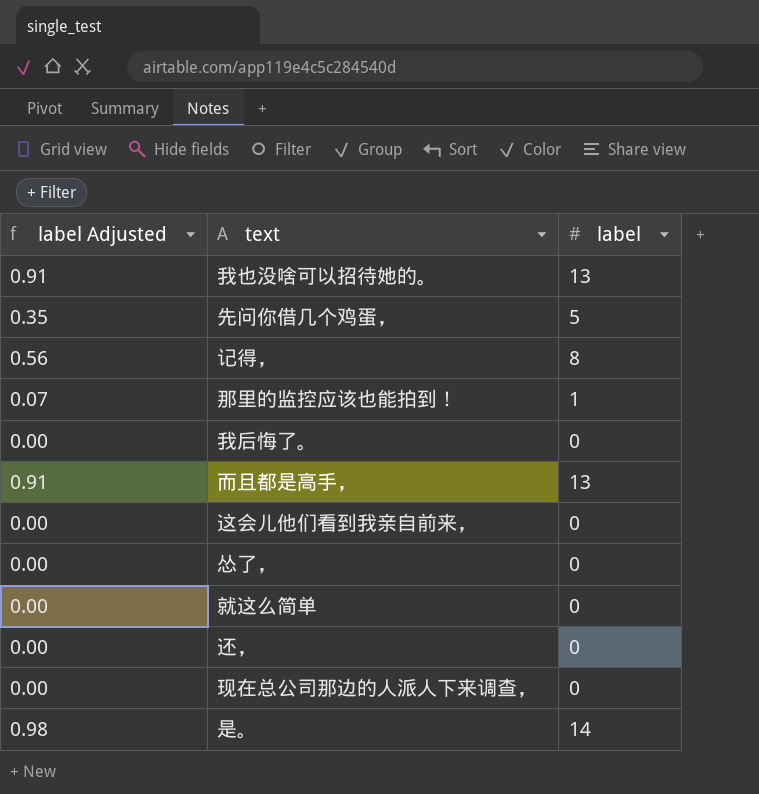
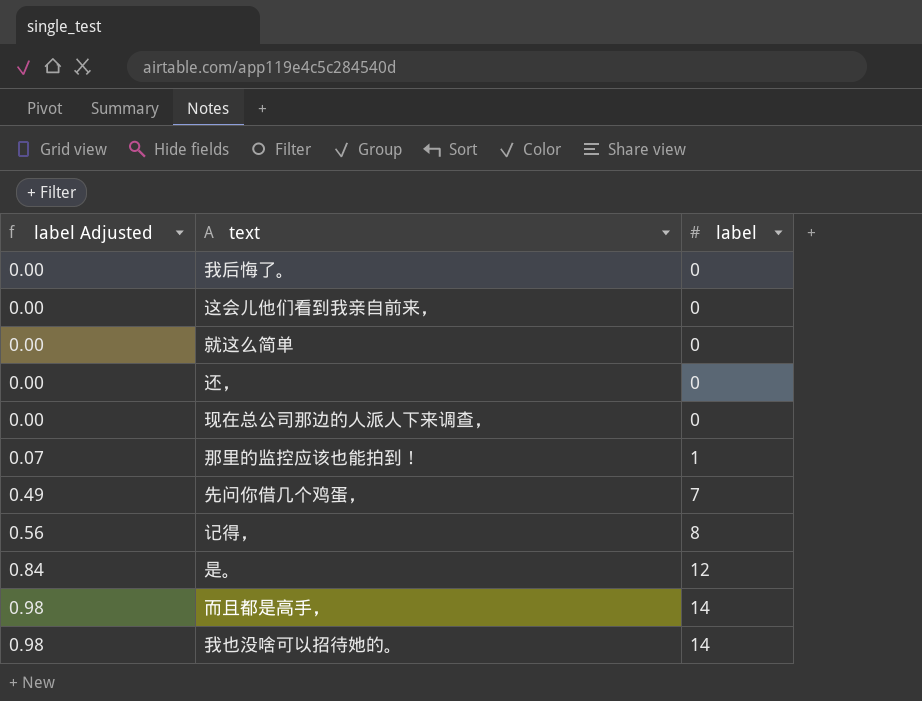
row order: none -> label Adjusted ascending
row 怂了，: 0.00 | 0 -> none
先问你借几个鸡蛋， | label Adjusted: 0.35 -> 0.49
先问你借几个鸡蛋， | label: 5 -> 7
是。 | label Adjusted: 0.98 -> 0.84
是。 | label: 14 -> 12
而且都是高手， | label Adjusted: 0.91 -> 0.98
而且都是高手， | label: 13 -> 14
我也没啥可以招待她的。 | label Adjusted: 0.91 -> 0.98
我也没啥可以招待她的。 | label: 13 -> 14

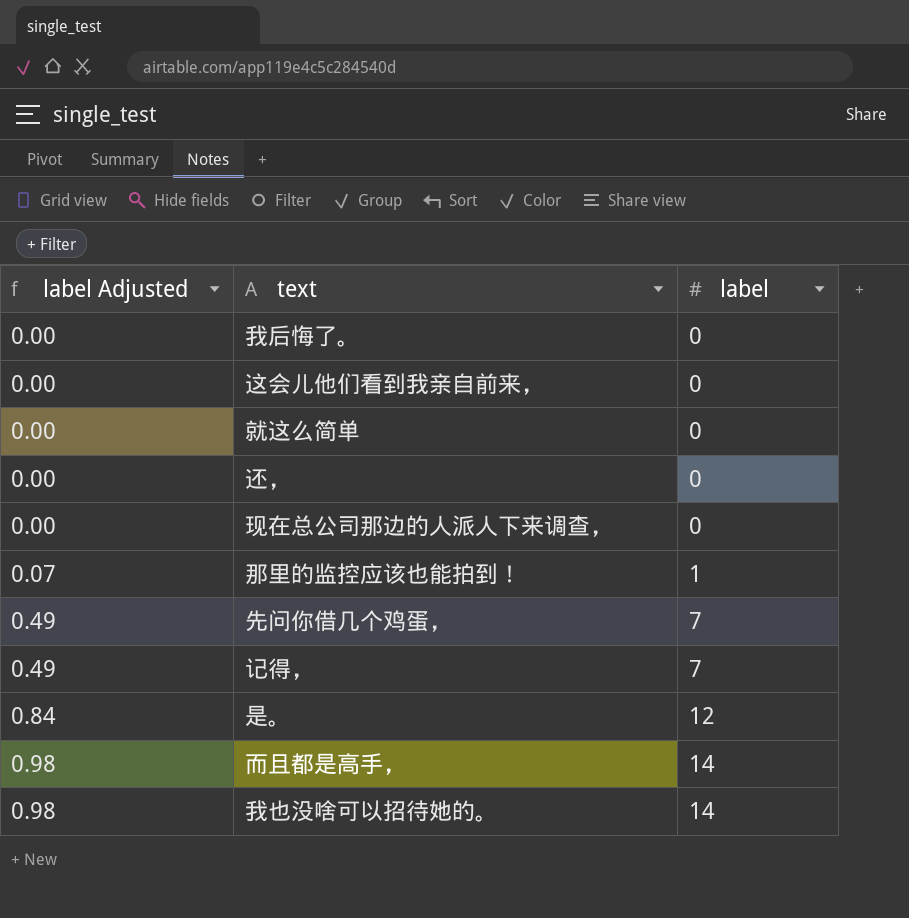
记得， | label Adjusted: 0.56 -> 0.49
记得， | label: 8 -> 7

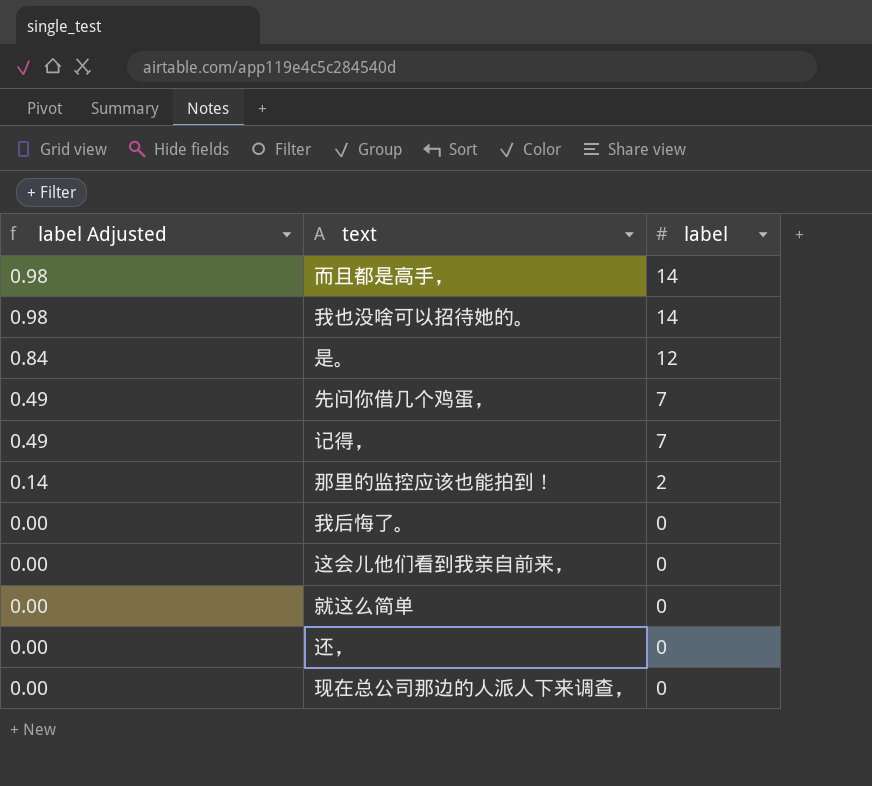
row order: label Adjusted ascending -> label Adjusted descending
那里的监控应该也能拍到！ | label Adjusted: 0.07 -> 0.14
那里的监控应该也能拍到！ | label: 1 -> 2

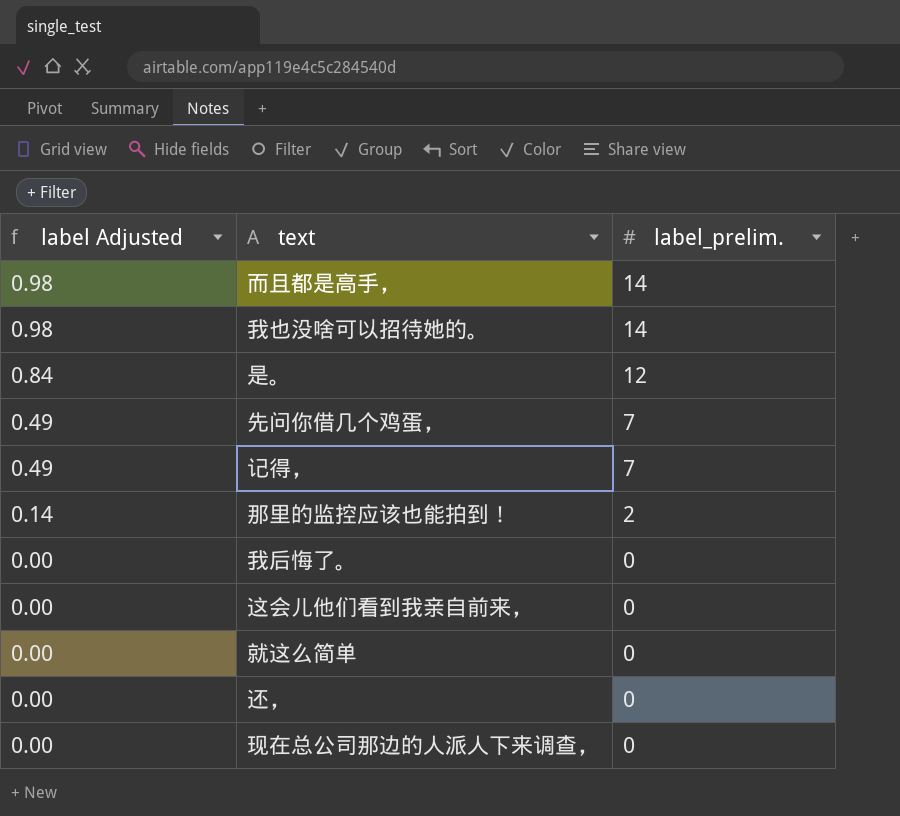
column name: label -> label_prelim.

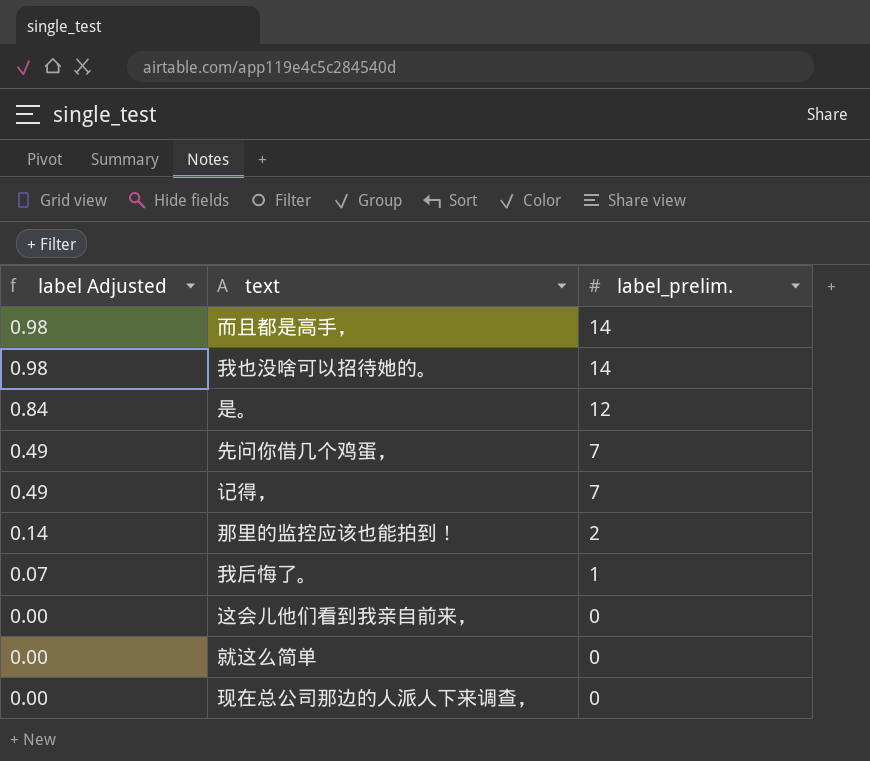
row 还，: 0.00 | 0 -> none
我后悔了。 | label Adjusted: 0.00 -> 0.07
我后悔了。 | label_prelim.: 0 -> 1

